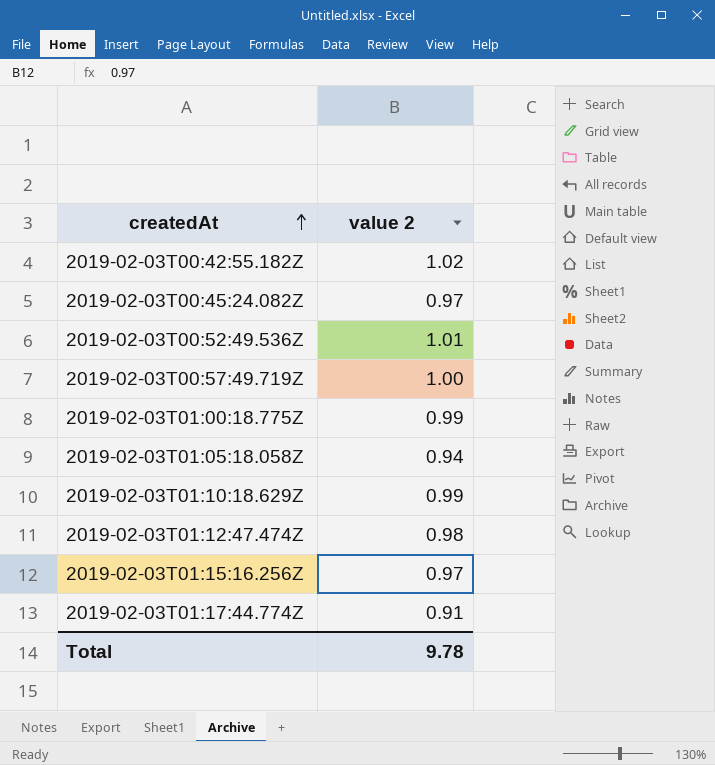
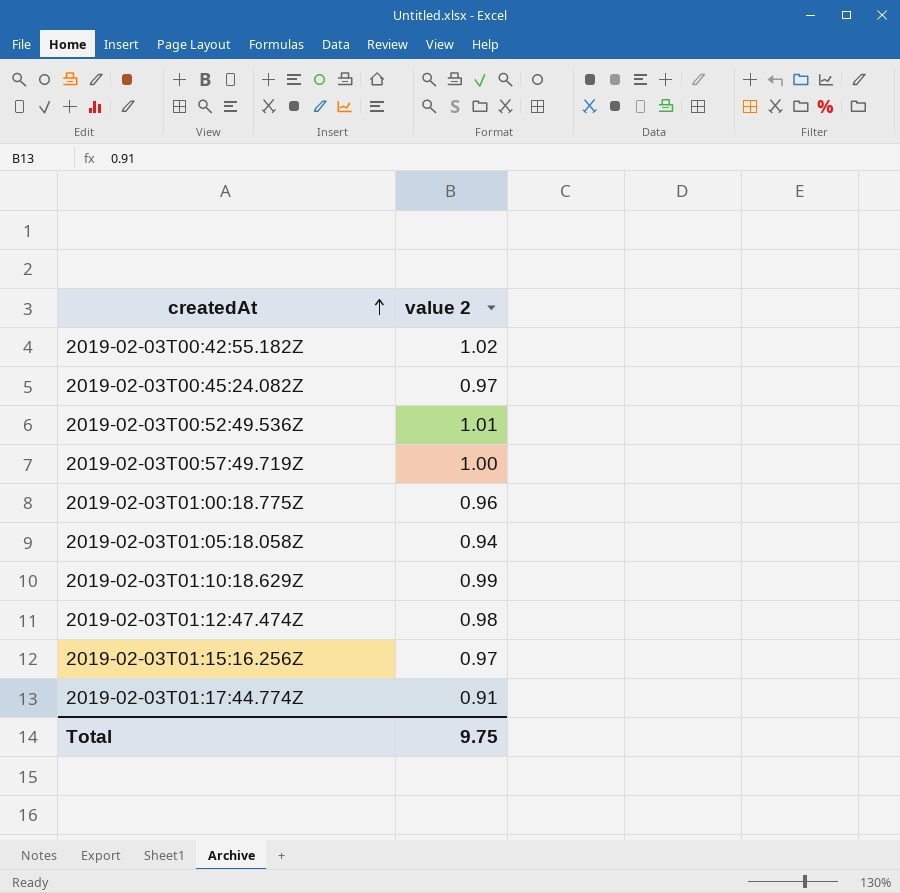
2019-02-03T01:00:18.775Z | value 2: 0.99 -> 0.96
Total | value 2: 9.78 -> 9.75

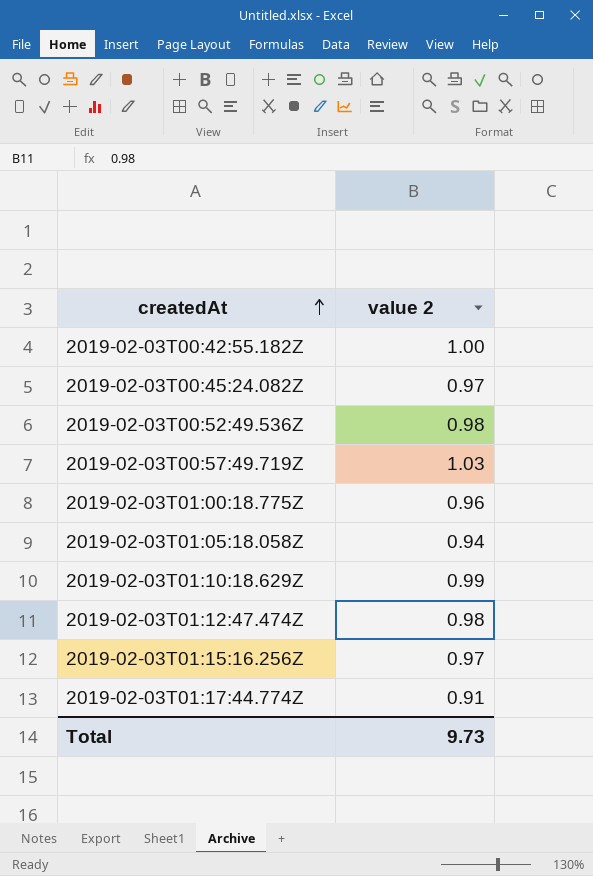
2019-02-03T00:42:55.182Z | value 2: 1.02 -> 1.00
2019-02-03T00:52:49.536Z | value 2: 1.01 -> 0.98
2019-02-03T00:57:49.719Z | value 2: 1.00 -> 1.03
Total | value 2: 9.75 -> 9.73

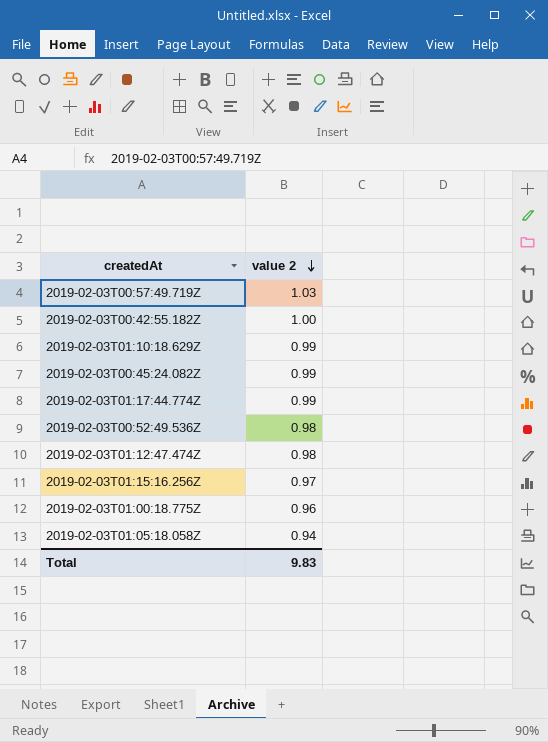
row order: createdAt ascending -> value 2 descending
2019-02-03T00:45:24.082Z | value 2: 0.97 -> 0.99
2019-02-03T01:17:44.774Z | value 2: 0.91 -> 0.99
Total | value 2: 9.73 -> 9.83

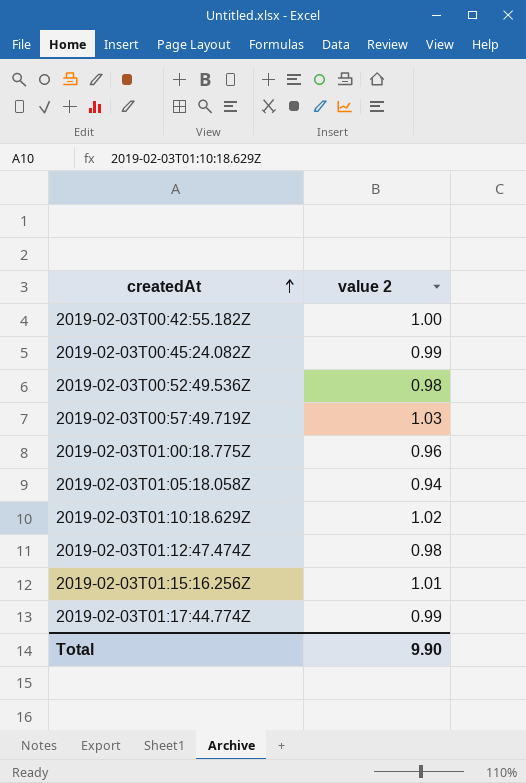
row order: value 2 descending -> createdAt ascending
2019-02-03T01:10:18.629Z | value 2: 0.99 -> 1.02
2019-02-03T01:15:16.256Z | value 2: 0.97 -> 1.01
Total | value 2: 9.83 -> 9.90

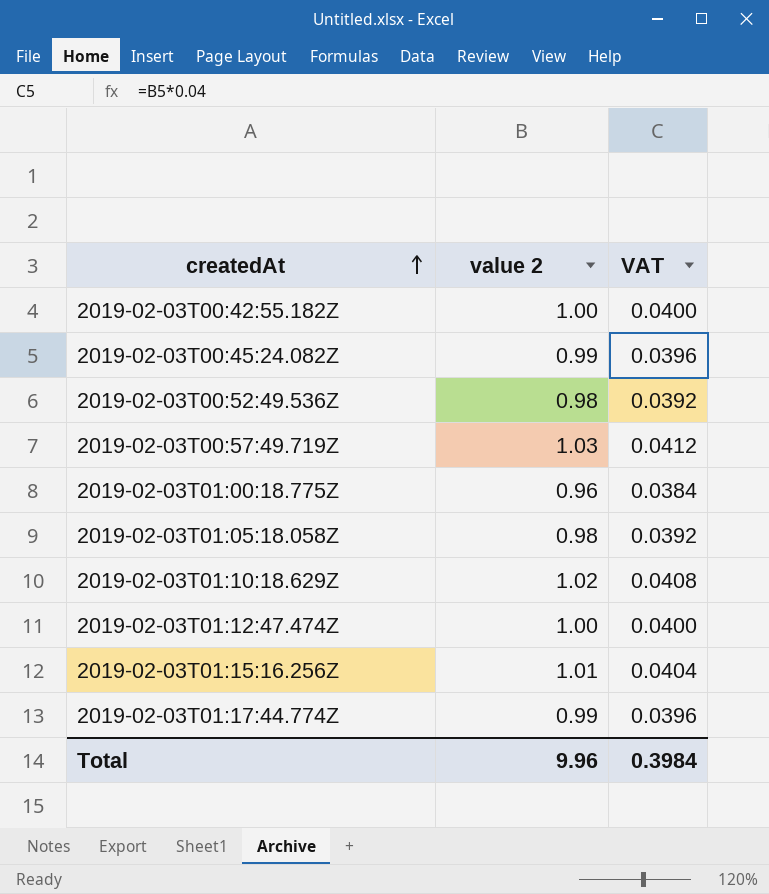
column VAT | formula: none -> [value 2] * 0.04
2019-02-03T01:05:18.058Z | value 2: 0.94 -> 0.98
2019-02-03T01:12:47.474Z | value 2: 0.98 -> 1.00
Total | value 2: 9.90 -> 9.96

